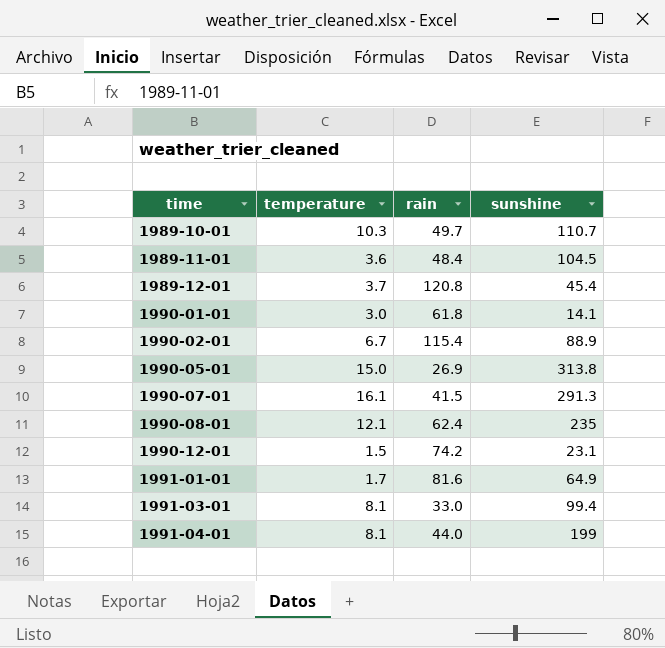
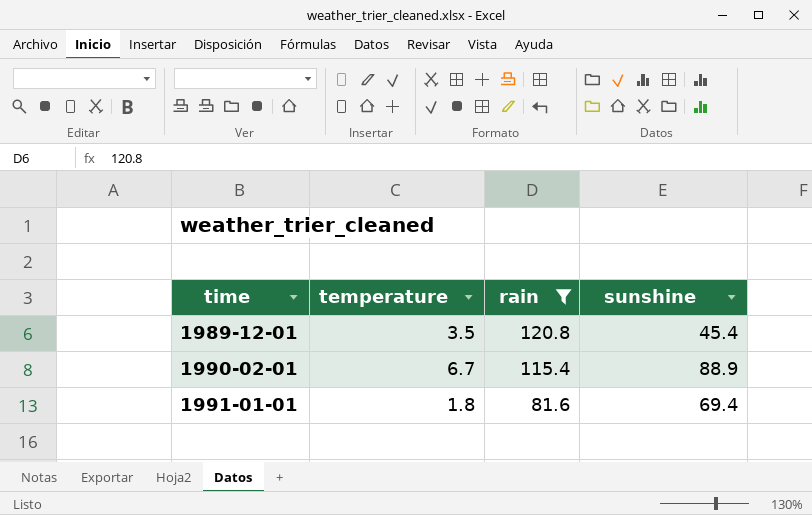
filter: none -> rain >= 81.6
1989-12-01 | temperature: 3.7 -> 3.5
1991-01-01 | temperature: 1.7 -> 1.8
1991-01-01 | sunshine: 64.9 -> 69.4

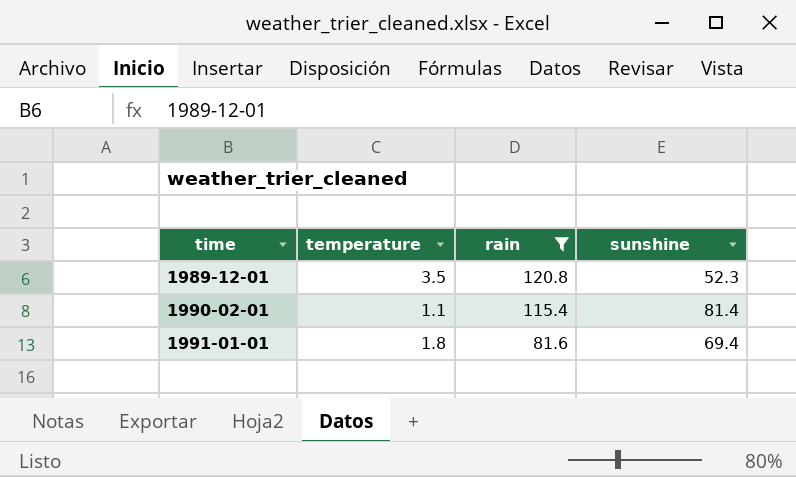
1989-12-01 | sunshine: 45.4 -> 52.3
1990-02-01 | temperature: 6.7 -> 1.1
1990-02-01 | sunshine: 88.9 -> 81.4

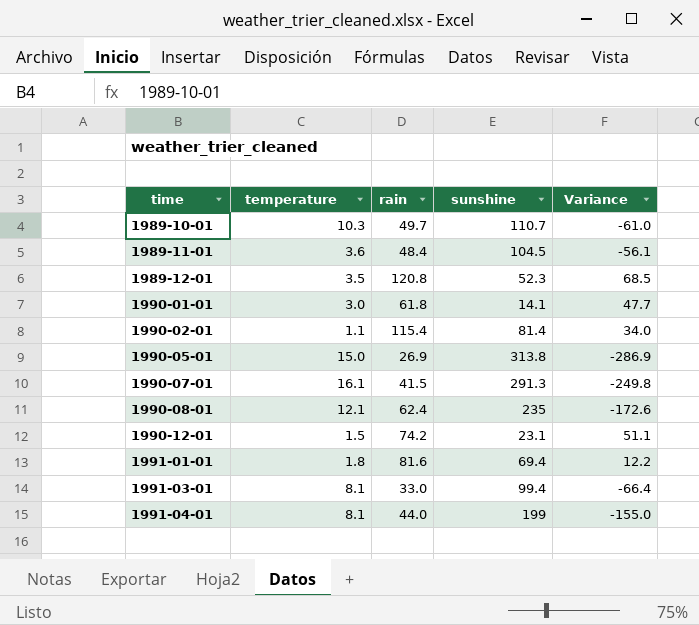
filter: rain >= 81.6 -> none
column Variance | formula: none -> [rain] - [sunshine]

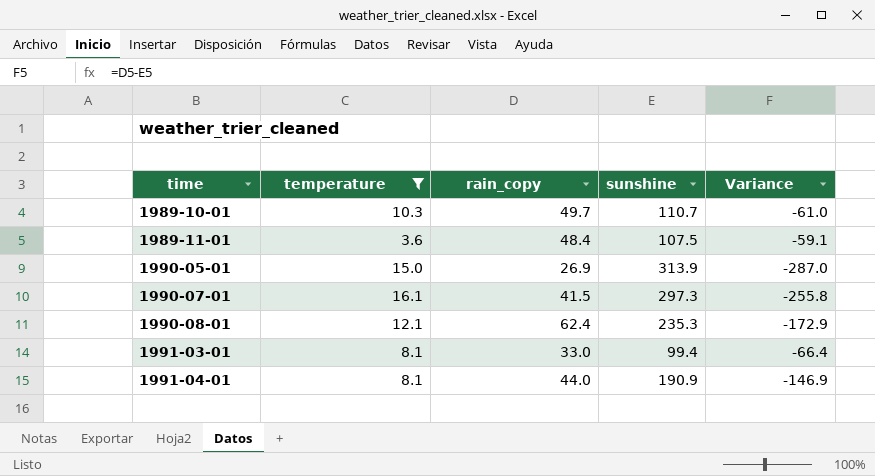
filter: none -> temperature >= 3.6
column name: rain -> rain_copy
1989-11-01 | sunshine: 104.5 -> 107.5
1989-11-01 | Variance: -56.1 -> -59.1
1990-05-01 | sunshine: 313.8 -> 313.9
1990-05-01 | Variance: -286.9 -> -287.0
1990-07-01 | sunshine: 291.3 -> 297.3
1990-07-01 | Variance: -249.8 -> -255.8
1990-08-01 | sunshine: 235 -> 235.3
1990-08-01 | Variance: -172.6 -> -172.9
1991-04-01 | sunshine: 199 -> 190.9
1991-04-01 | Variance: -155.0 -> -146.9

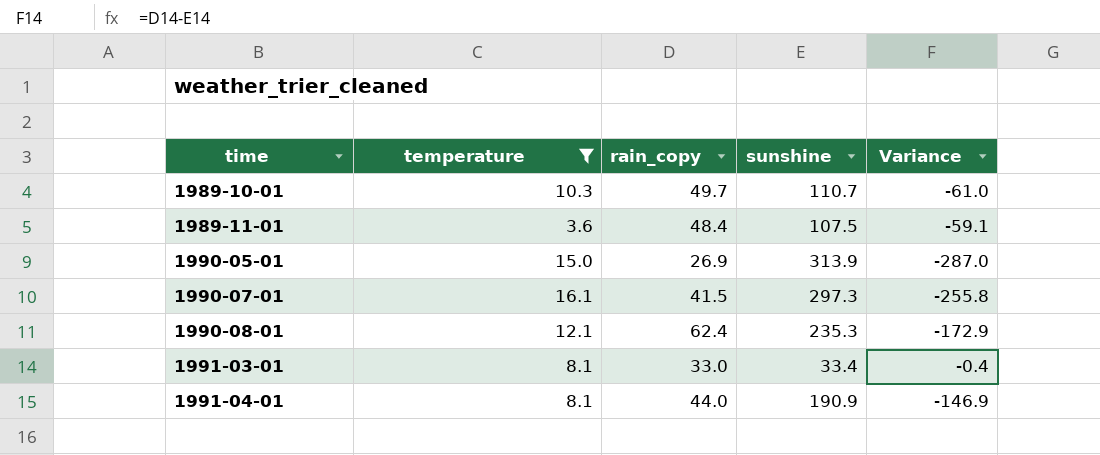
1991-03-01 | sunshine: 99.4 -> 33.4
1991-03-01 | Variance: -66.4 -> -0.4

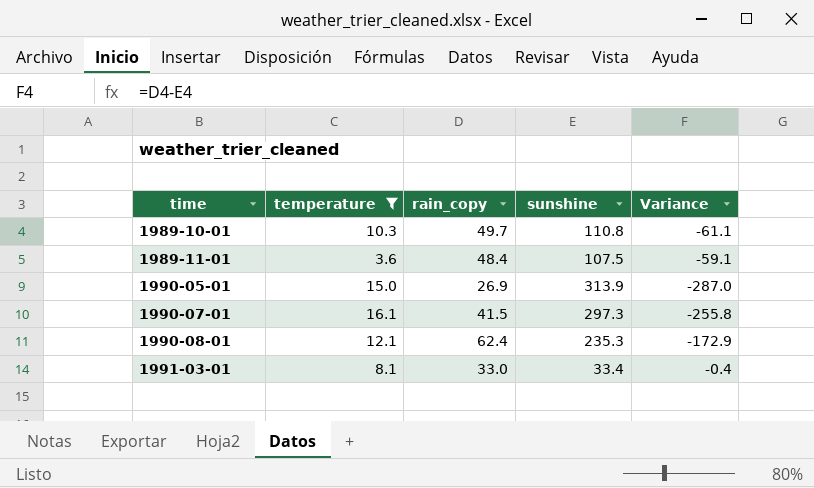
row 1991-04-01: 8.1 | 44.0 | 190.9 | -146.9 -> none
1989-10-01 | sunshine: 110.7 -> 110.8
1989-10-01 | Variance: -61.0 -> -61.1

